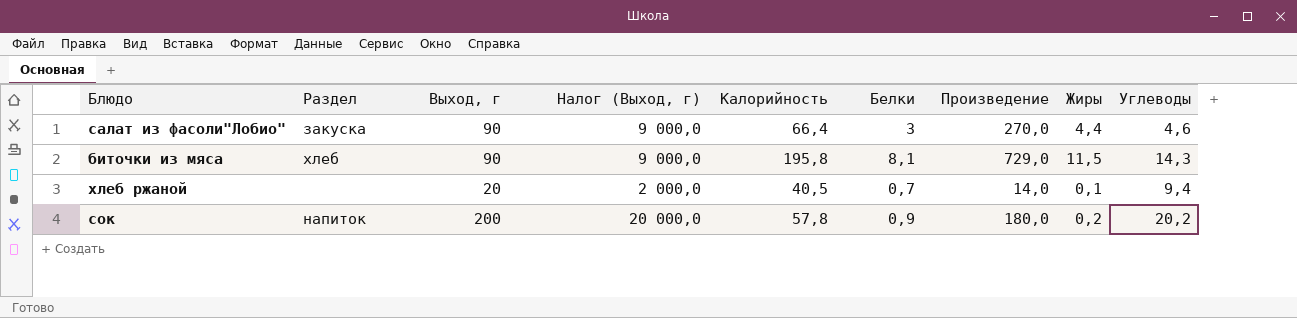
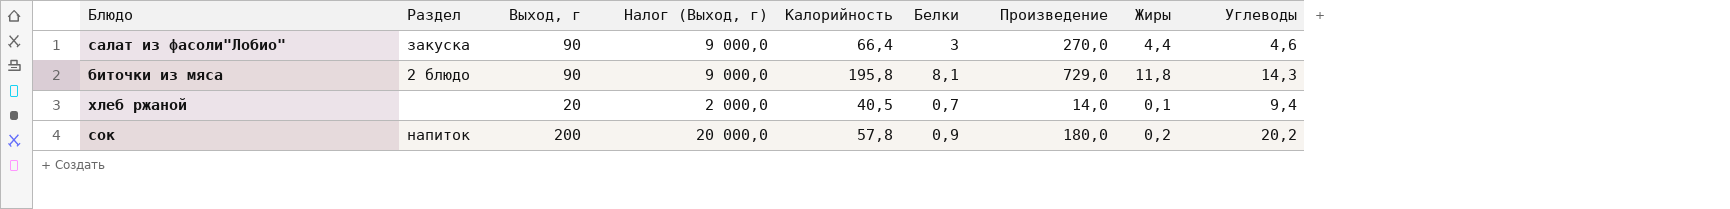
биточки из мяса | Раздел: хлеб -> 2 блюдо
биточки из мяса | Жиры: 11,5 -> 11,8

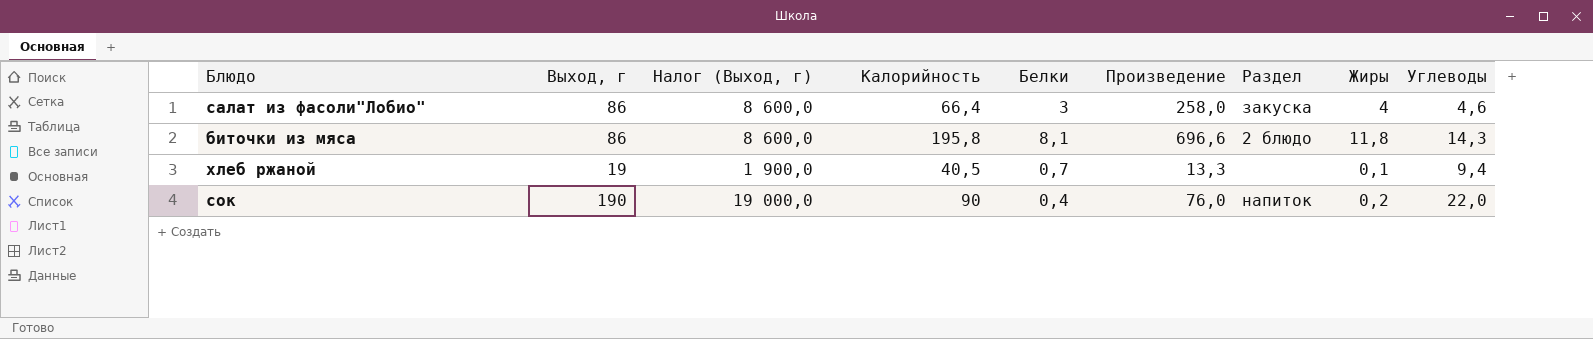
column Раздел | position: 2 -> 7
салат из фасоли"Лобио" | Выход, г: 90 -> 86
салат из фасоли"Лобио" | Налог (Выход, г): 9 000,0 -> 8 600,0
салат из фасоли"Лобио" | Произведение: 270,0 -> 258,0
салат из фасоли"Лобио" | Жиры: 4,4 -> 4
биточки из мяса | Выход, г: 90 -> 86
биточки из мяса | Налог (Выход, г): 9 000,0 -> 8 600,0
биточки из мяса | Произведение: 729,0 -> 696,6
хлеб ржаной | Выход, г: 20 -> 19
хлеб ржаной | Налог (Выход, г): 2 000,0 -> 1 900,0
хлеб ржаной | Произведение: 14,0 -> 13,3
сок | Выход, г: 200 -> 190
сок | Налог (Выход, г): 20 000,0 -> 19 000,0
сок | Калорийность: 57,8 -> 90
сок | Белки: 0,9 -> 0,4
сок | Произведение: 180,0 -> 76,0
сок | Углеводы: 20,2 -> 22,0

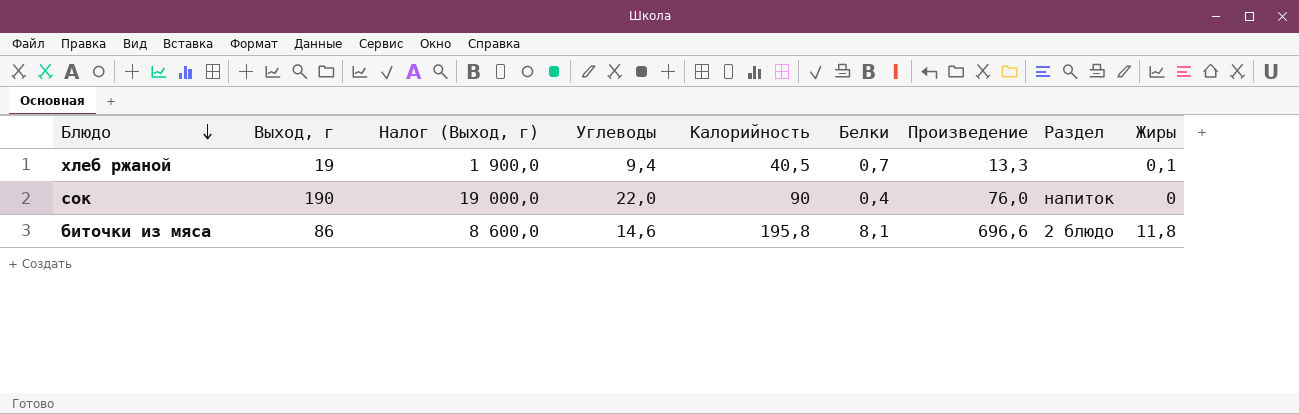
row order: none -> Блюдо descending
column Углеводы | position: 9 -> 4
row салат из фасоли"Лобио": 86 | 8 600,0 | 66,4 | 3 | 258,0 | закуска | 4 | 4,6 -> none
сок | Жиры: 0,2 -> 0
биточки из мяса | Углеводы: 14,3 -> 14,6

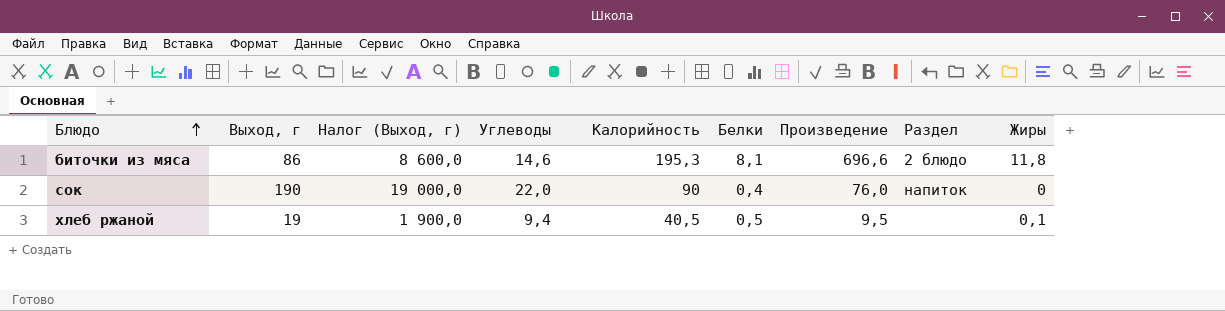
row order: Блюдо descending -> Блюдо ascending
биточки из мяса | Калорийность: 195,8 -> 195,3
хлеб ржаной | Белки: 0,7 -> 0,5
хлеб ржаной | Произведение: 13,3 -> 9,5

